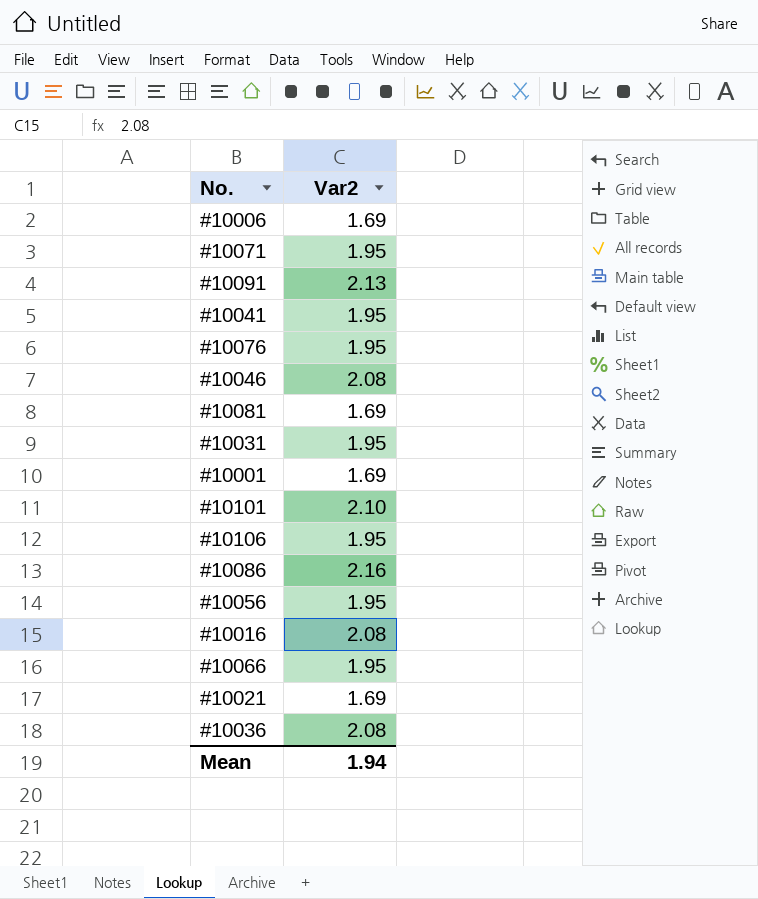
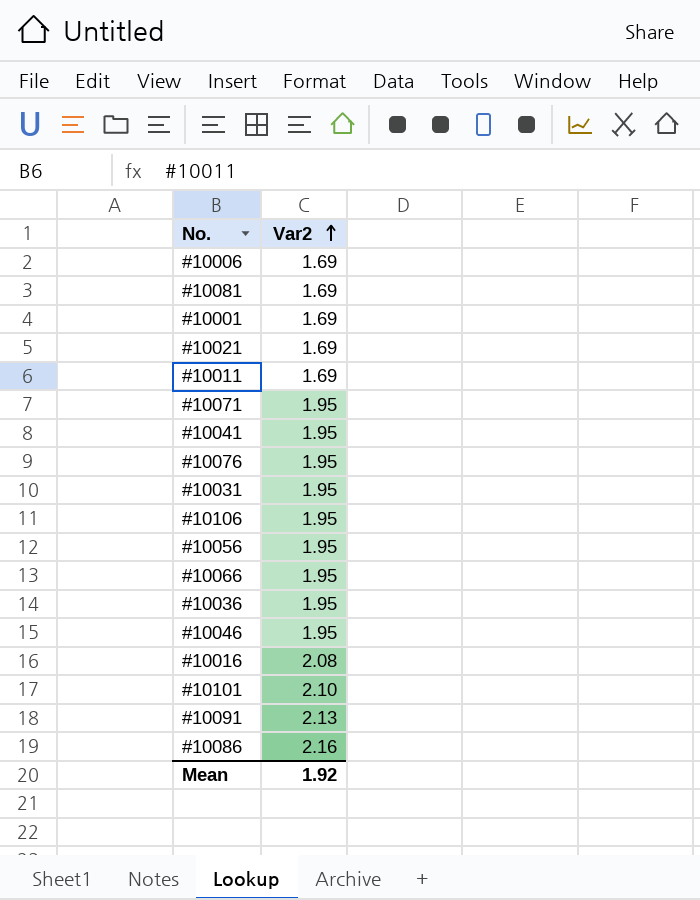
row order: none -> Var2 ascending
row #10011: none -> 1.69
#10036 | Var2: 2.08 -> 1.95
#10046 | Var2: 2.08 -> 1.95
Mean | Var2: 1.94 -> 1.92

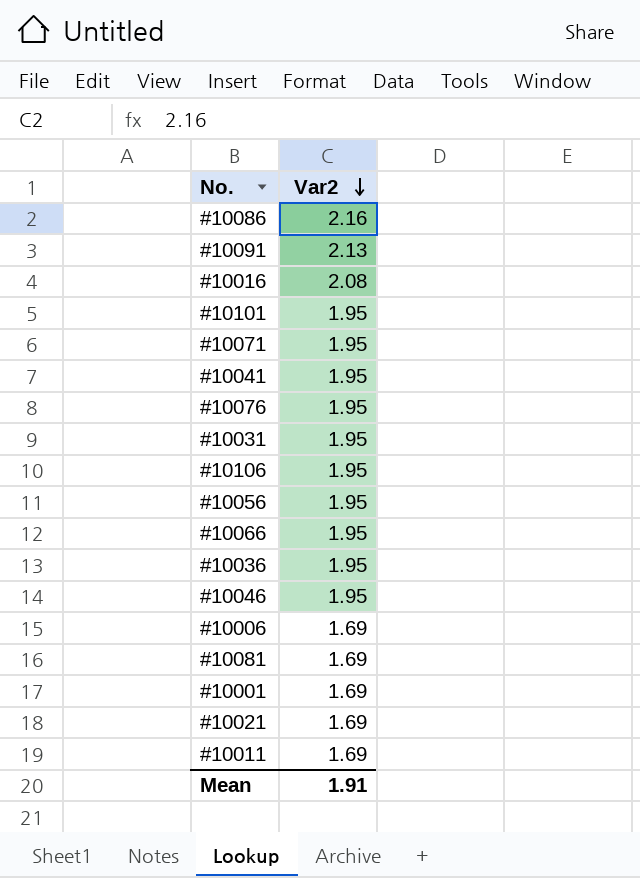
row order: Var2 ascending -> Var2 descending
#10101 | Var2: 2.10 -> 1.95
Mean | Var2: 1.92 -> 1.91

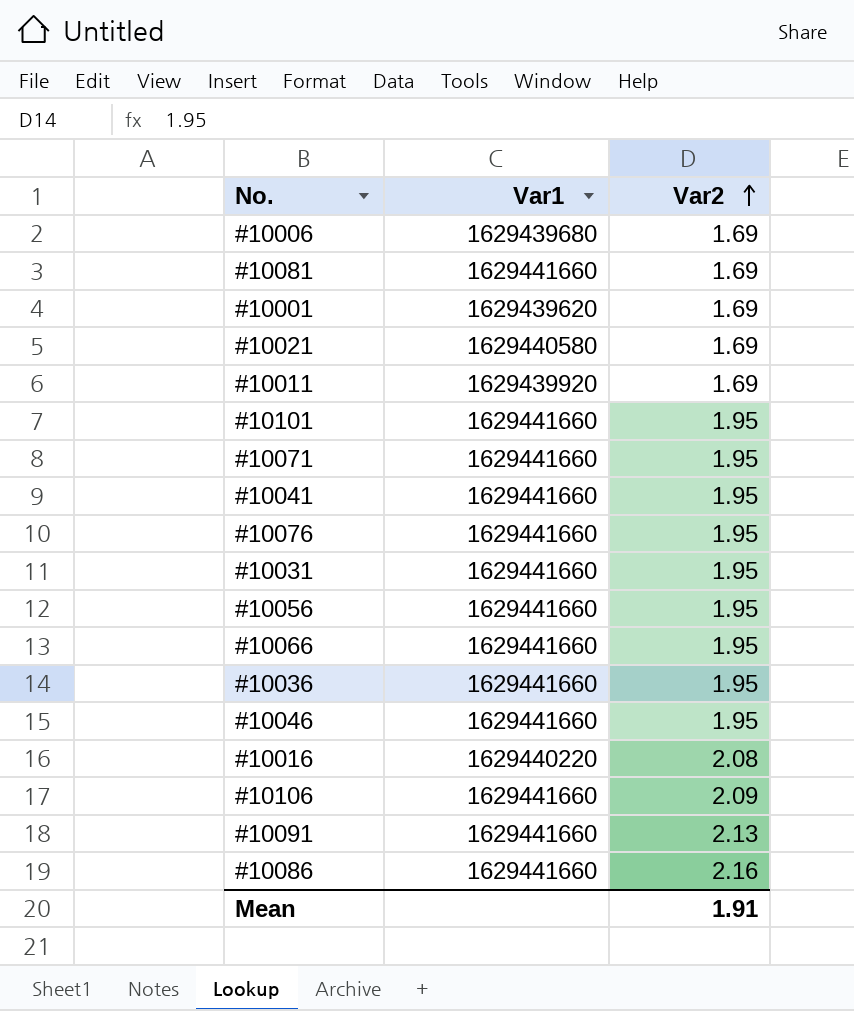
row order: Var2 descending -> Var2 ascending
column Var1 | position: none -> 2
#10106 | Var2: 1.95 -> 2.09

